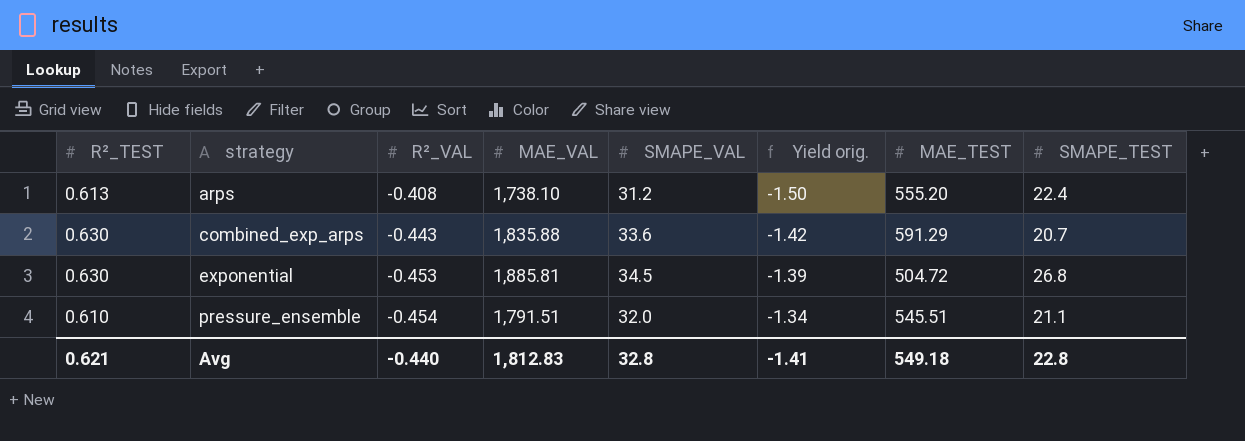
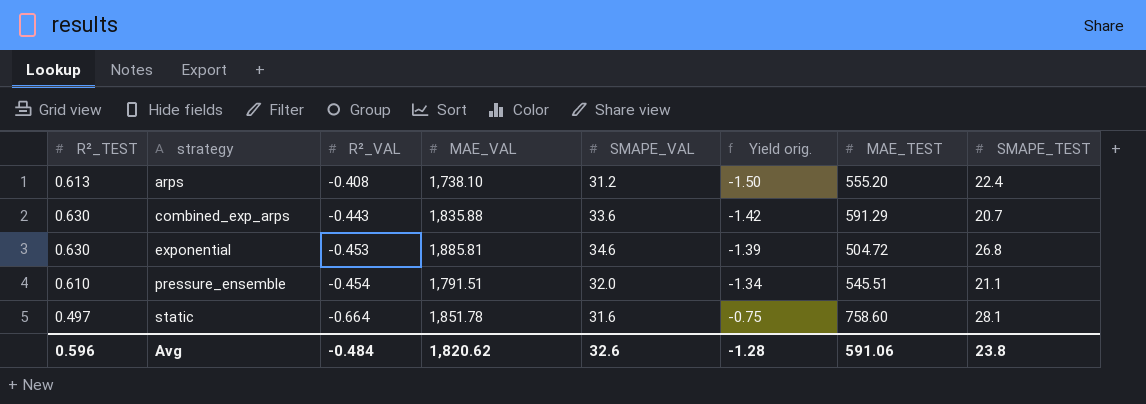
exponential | SMAPE_VAL: 34.5 -> 34.6
row static: none -> 0.497 | -0.664 | 1,851.78 | 31.6 | -0.75 | 758.60 | 28.1
Avg | R²_TEST: 0.621 -> 0.596
Avg | R²_VAL: -0.440 -> -0.484
Avg | MAE_VAL: 1,812.83 -> 1,820.62
Avg | SMAPE_VAL: 32.8 -> 32.6
Avg | Yield orig.: -1.41 -> -1.28
Avg | MAE_TEST: 549.18 -> 591.06
Avg | SMAPE_TEST: 22.8 -> 23.8

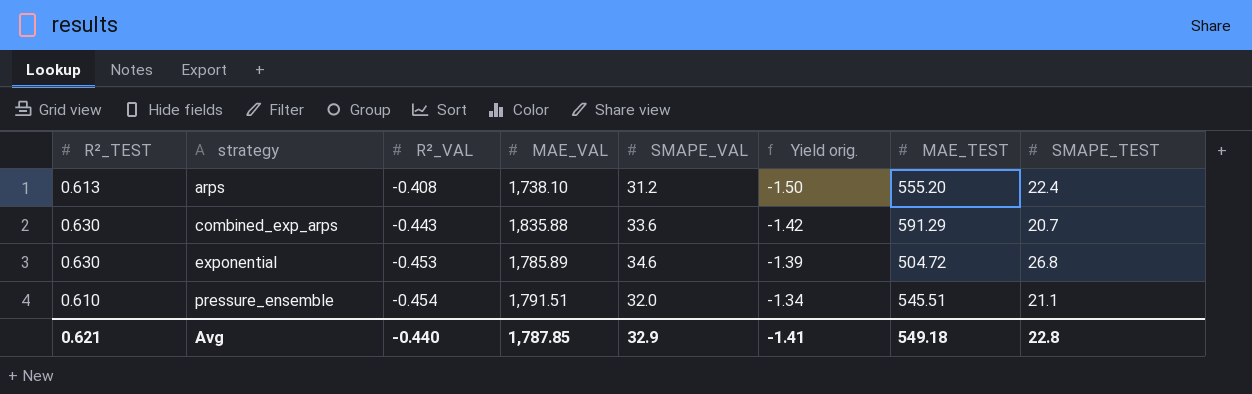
row static: 0.497 | -0.664 | 1,851.78 | 31.6 | -0.75 | 758.60 | 28.1 -> none
exponential | MAE_VAL: 1,885.81 -> 1,785.89
Avg | R²_TEST: 0.596 -> 0.621
Avg | R²_VAL: -0.484 -> -0.440
Avg | MAE_VAL: 1,820.62 -> 1,787.85
Avg | SMAPE_VAL: 32.6 -> 32.9
Avg | Yield orig.: -1.28 -> -1.41
Avg | MAE_TEST: 591.06 -> 549.18
Avg | SMAPE_TEST: 23.8 -> 22.8

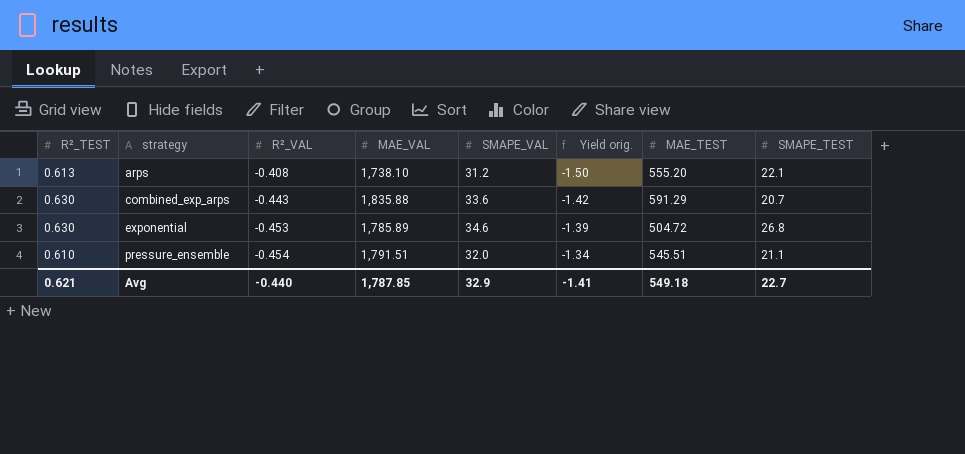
arps | SMAPE_TEST: 22.4 -> 22.1
Avg | SMAPE_TEST: 22.8 -> 22.7

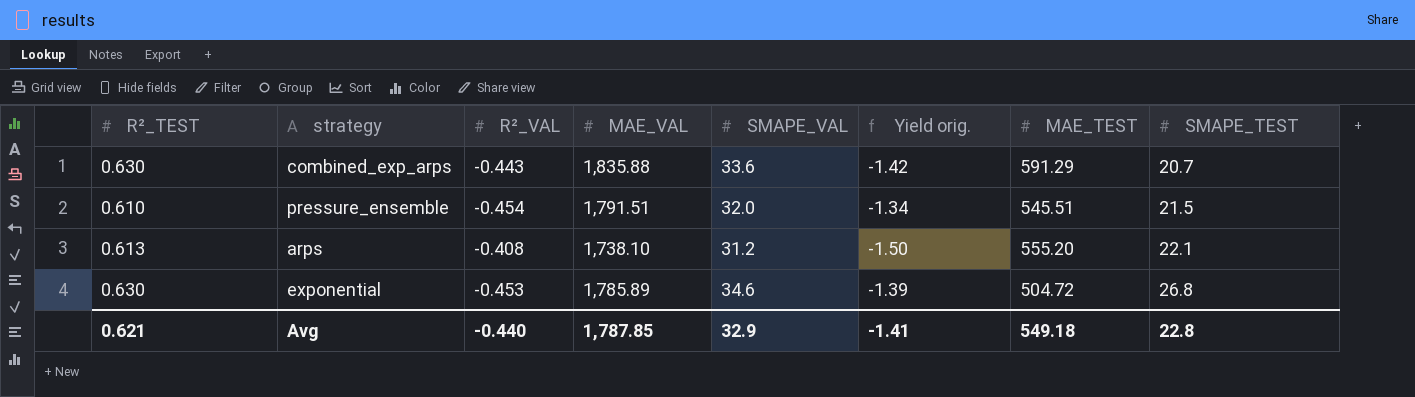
row order: strategy ascending -> SMAPE_TEST ascending
pressure_ensemble | SMAPE_TEST: 21.1 -> 21.5
Avg | SMAPE_TEST: 22.7 -> 22.8

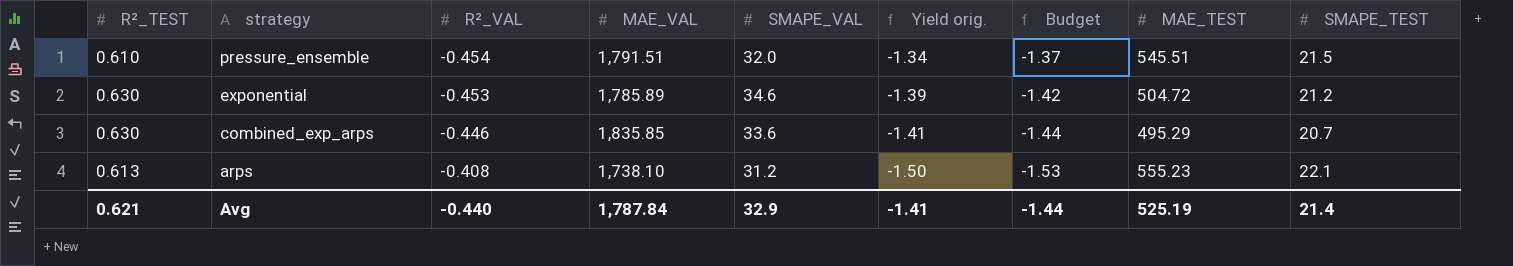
row order: SMAPE_TEST ascending -> strategy descending
column Budget | formula: none -> [Yield orig.] * 1.02
exponential | SMAPE_TEST: 26.8 -> 21.2
combined_exp_arps | R²_VAL: -0.443 -> -0.446
combined_exp_arps | MAE_VAL: 1,835.88 -> 1,835.85
combined_exp_arps | Yield orig.: -1.42 -> -1.41
combined_exp_arps | MAE_TEST: 591.29 -> 495.29
arps | MAE_TEST: 555.20 -> 555.23
Avg | MAE_VAL: 1,787.85 -> 1,787.84
Avg | MAE_TEST: 549.18 -> 525.19
Avg | SMAPE_TEST: 22.8 -> 21.4

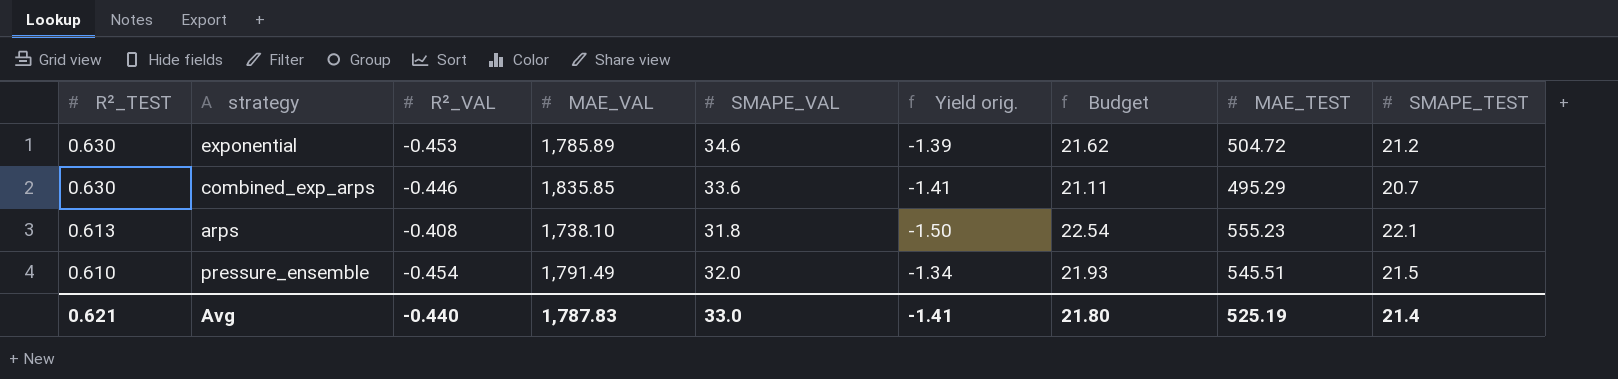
row order: strategy descending -> R²_TEST descending
column Budget | formula: [Yield orig.] * 1.02 -> [SMAPE_TEST] * 1.02
arps | SMAPE_VAL: 31.2 -> 31.8
pressure_ensemble | MAE_VAL: 1,791.51 -> 1,791.49
Avg | MAE_VAL: 1,787.84 -> 1,787.83
Avg | SMAPE_VAL: 32.9 -> 33.0
Avg | Budget: -1.44 -> 21.80

